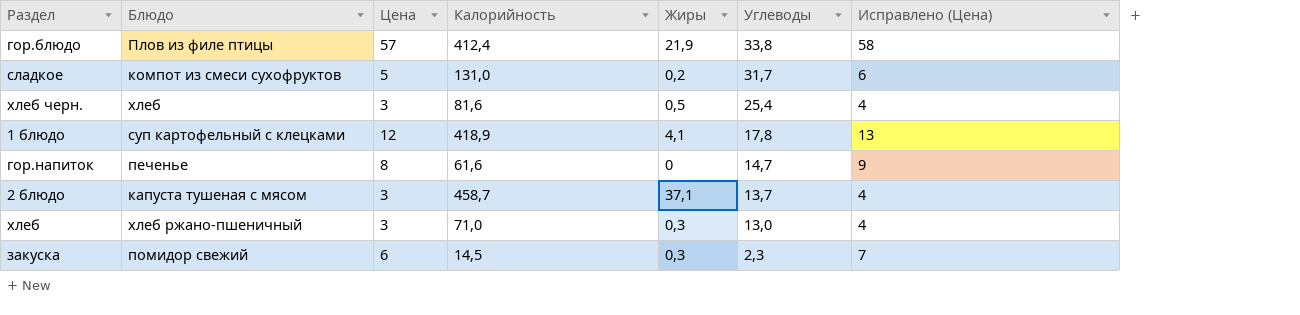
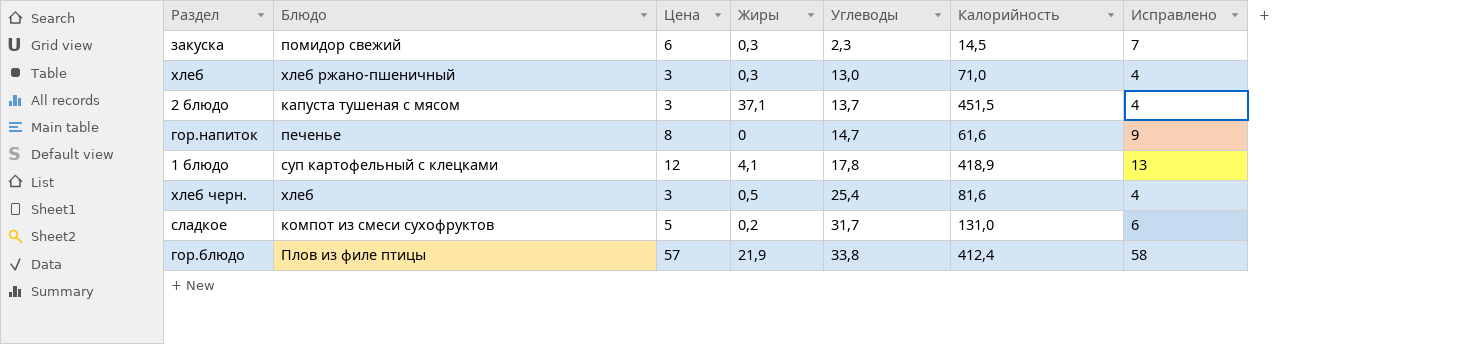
row order: Углеводы descending -> Углеводы ascending
column Калорийность | position: 4 -> 6
column name: Исправлено (Цена) -> Исправлено
2 блюдо | Калорийность: 458,7 -> 451,5

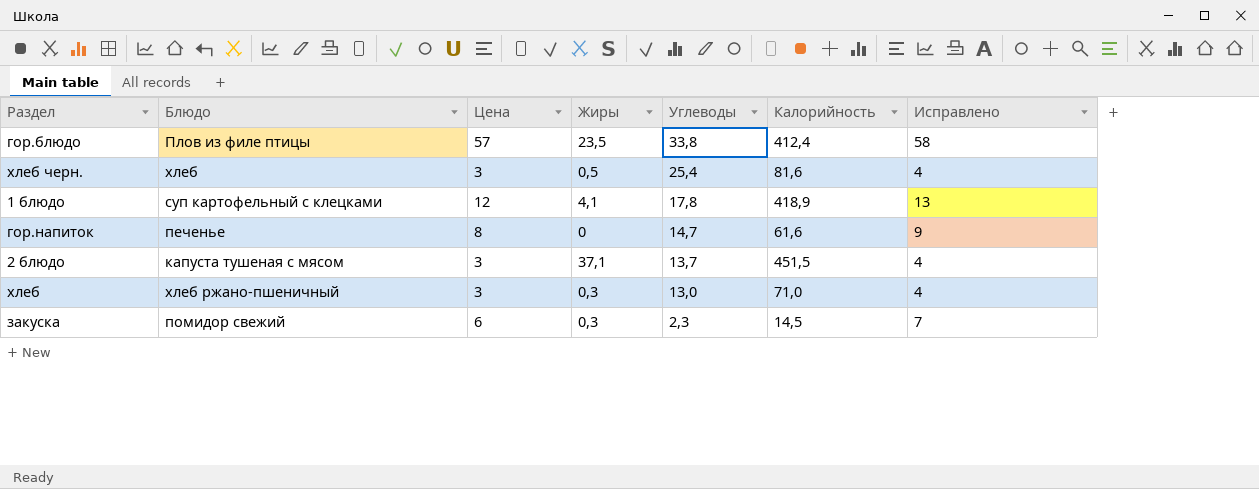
row order: Углеводы ascending -> Углеводы descending
row сладкое: компот из смеси сухофруктов | 5 | 0,2 | 31,7 | 131,0 | 6 -> none
гор.блюдо | Жиры: 21,9 -> 23,5

